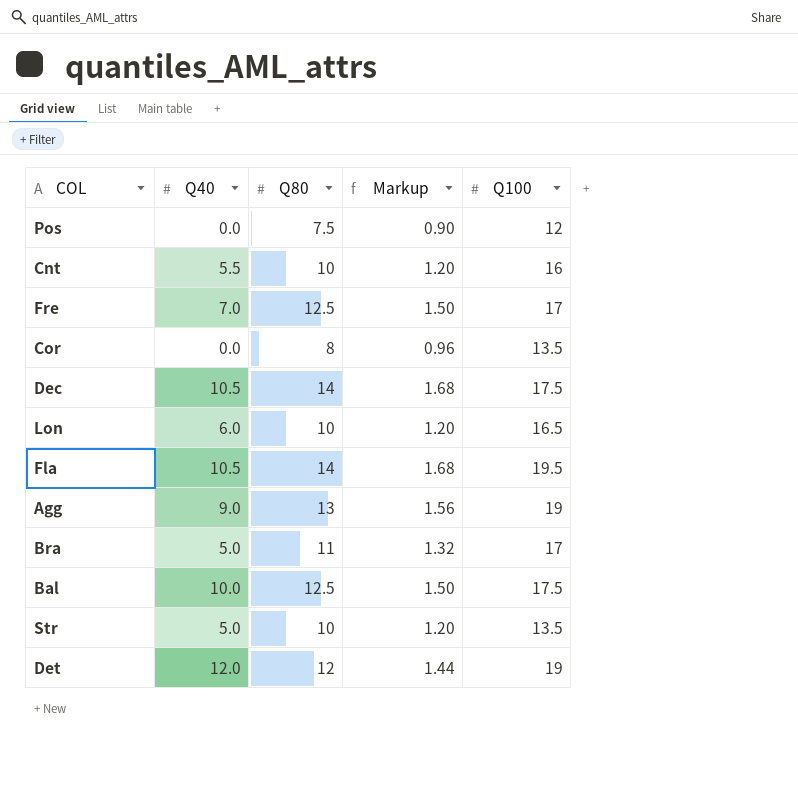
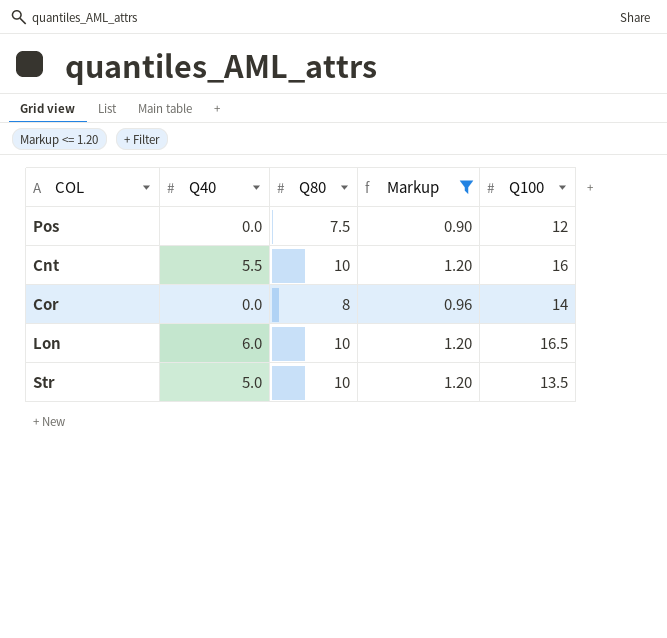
filter: none -> Markup <= 1.20
Cor | Q100: 13.5 -> 14

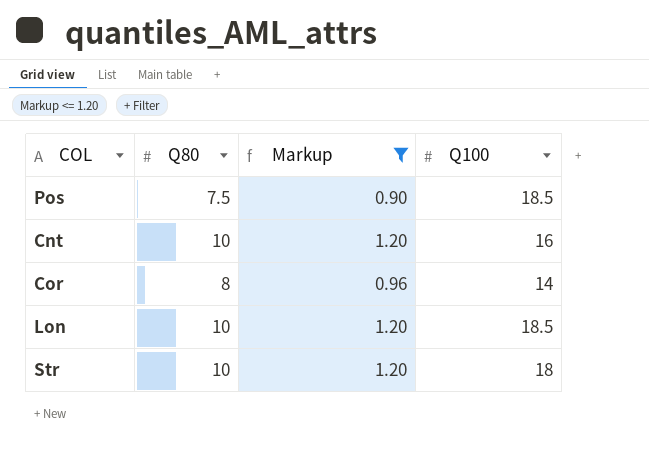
column Q40 | position: 2 -> none
Pos | Q100: 12 -> 18.5
Lon | Q100: 16.5 -> 18.5
Str | Q100: 13.5 -> 18

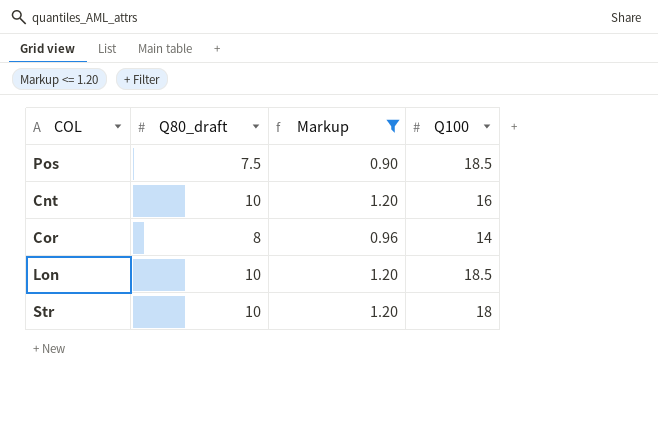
column name: Q80 -> Q80_draft

